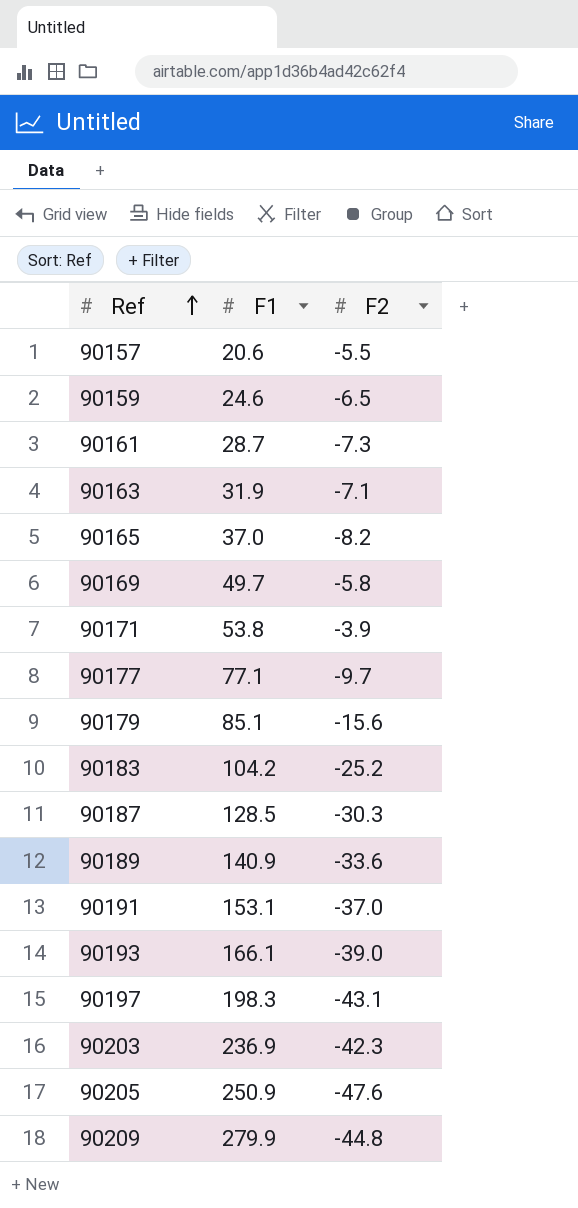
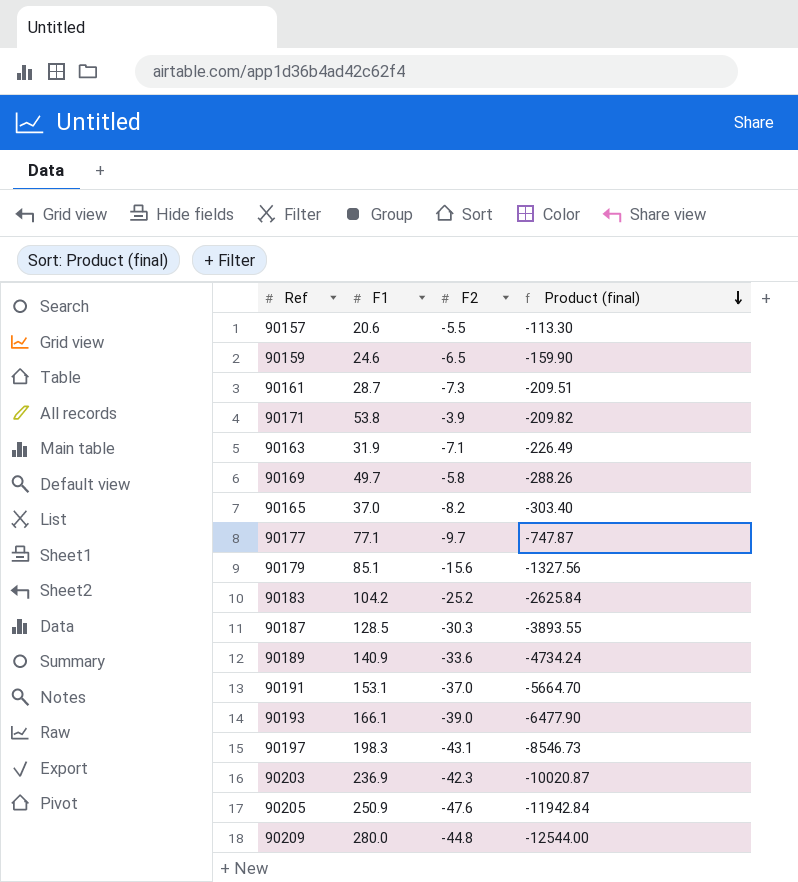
row order: Ref ascending -> Product (final) descending
column Product (final) | formula: none -> [F1] * [F2]
90209 | F1: 279.9 -> 280.0

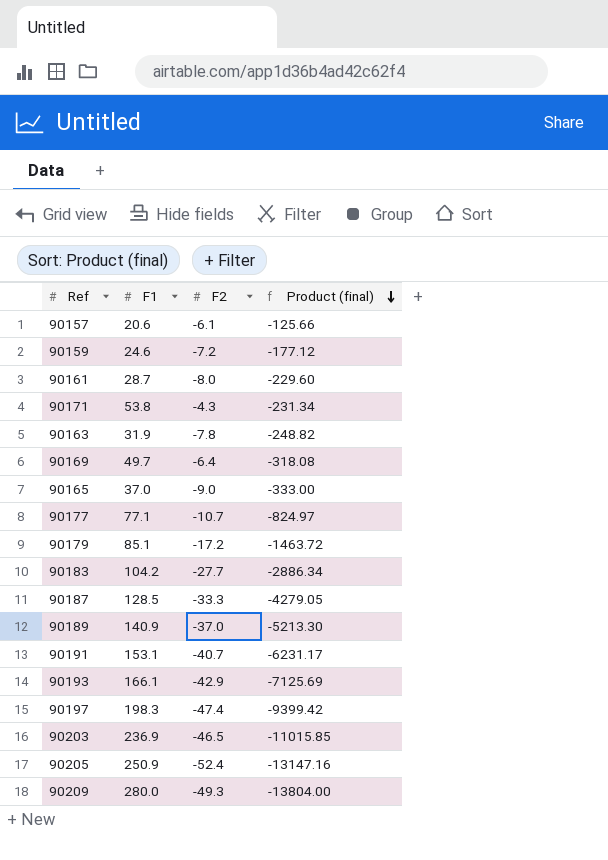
90157 | F2: -5.5 -> -6.1
90157 | Product (final): -113.30 -> -125.66
90159 | F2: -6.5 -> -7.2
90159 | Product (final): -159.90 -> -177.12
90161 | F2: -7.3 -> -8.0
90161 | Product (final): -209.51 -> -229.60
90171 | F2: -3.9 -> -4.3
90171 | Product (final): -209.82 -> -231.34
90163 | F2: -7.1 -> -7.8
90163 | Product (final): -226.49 -> -248.82
90169 | F2: -5.8 -> -6.4
90169 | Product (final): -288.26 -> -318.08
90165 | F2: -8.2 -> -9.0
90165 | Product (final): -303.40 -> -333.00
90177 | F2: -9.7 -> -10.7
90177 | Product (final): -747.87 -> -824.97
90179 | F2: -15.6 -> -17.2
90179 | Product (final): -1327.56 -> -1463.72
90183 | F2: -25.2 -> -27.7
90183 | Product (final): -2625.84 -> -2886.34
90187 | F2: -30.3 -> -33.3
90187 | Product (final): -3893.55 -> -4279.05
90189 | F2: -33.6 -> -37.0
90189 | Product (final): -4734.24 -> -5213.30
90191 | F2: -37.0 -> -40.7
90191 | Product (final): -5664.70 -> -6231.17
90193 | F2: -39.0 -> -42.9
90193 | Product (final): -6477.90 -> -7125.69
90197 | F2: -43.1 -> -47.4
90197 | Product (final): -8546.73 -> -9399.42
90203 | F2: -42.3 -> -46.5
90203 | Product (final): -10020.87 -> -11015.85
90205 | F2: -47.6 -> -52.4
90205 | Product (final): -11942.84 -> -13147.16
90209 | F2: -44.8 -> -49.3
90209 | Product (final): -12544.00 -> -13804.00

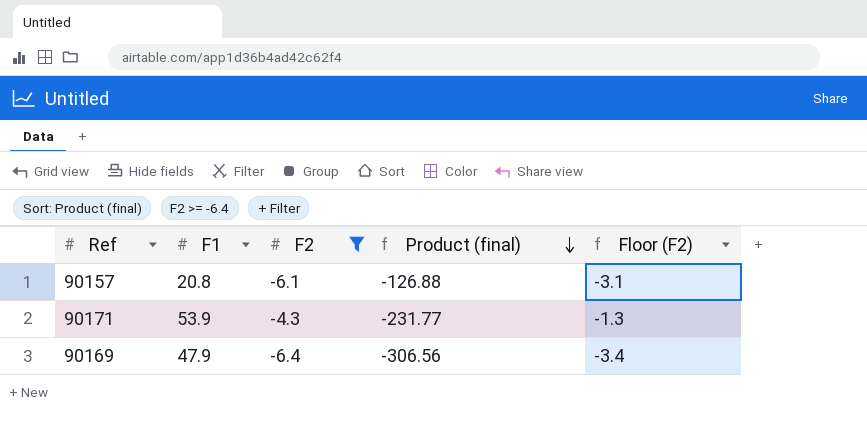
filter: none -> F2 >= -6.4
column Floor (F2) | formula: none -> [F2] + 3
90157 | F1: 20.6 -> 20.8
90157 | Product (final): -125.66 -> -126.88
90171 | F1: 53.8 -> 53.9
90171 | Product (final): -231.34 -> -231.77
90169 | F1: 49.7 -> 47.9
90169 | Product (final): -318.08 -> -306.56

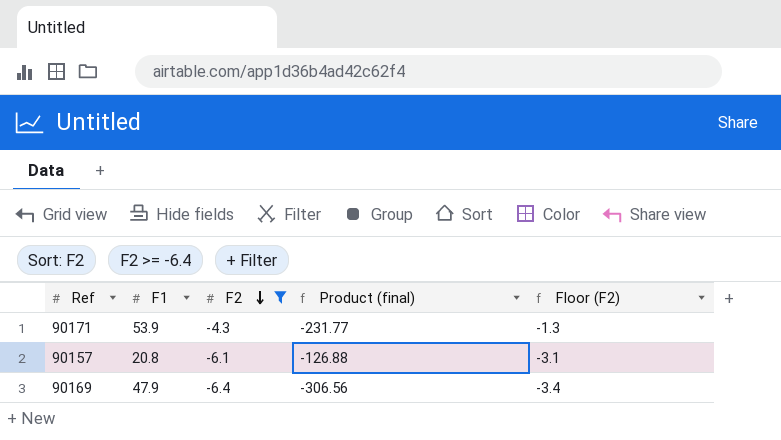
row order: Product (final) descending -> F2 descending

